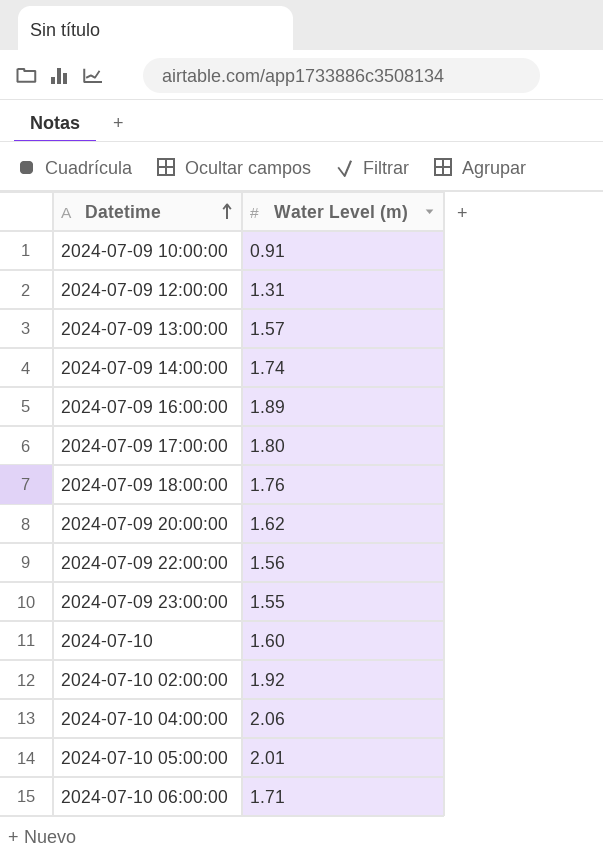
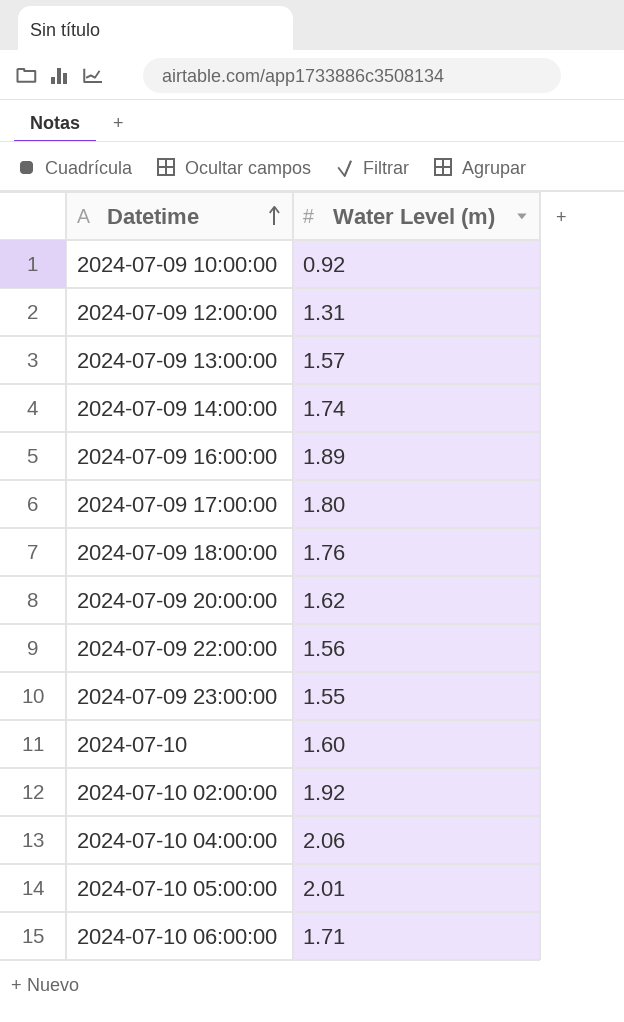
2024-07-09 10:00:00 | Water Level (m): 0.91 -> 0.92

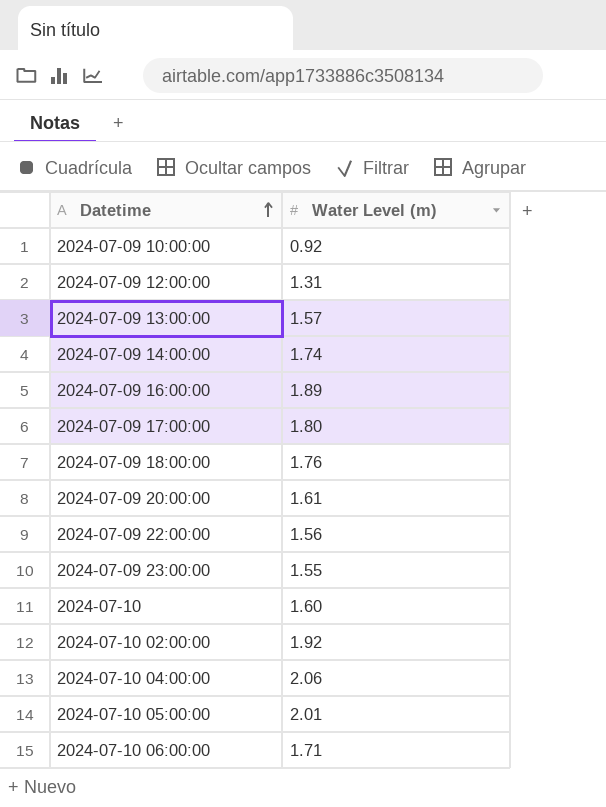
2024-07-09 20:00:00 | Water Level (m): 1.62 -> 1.61

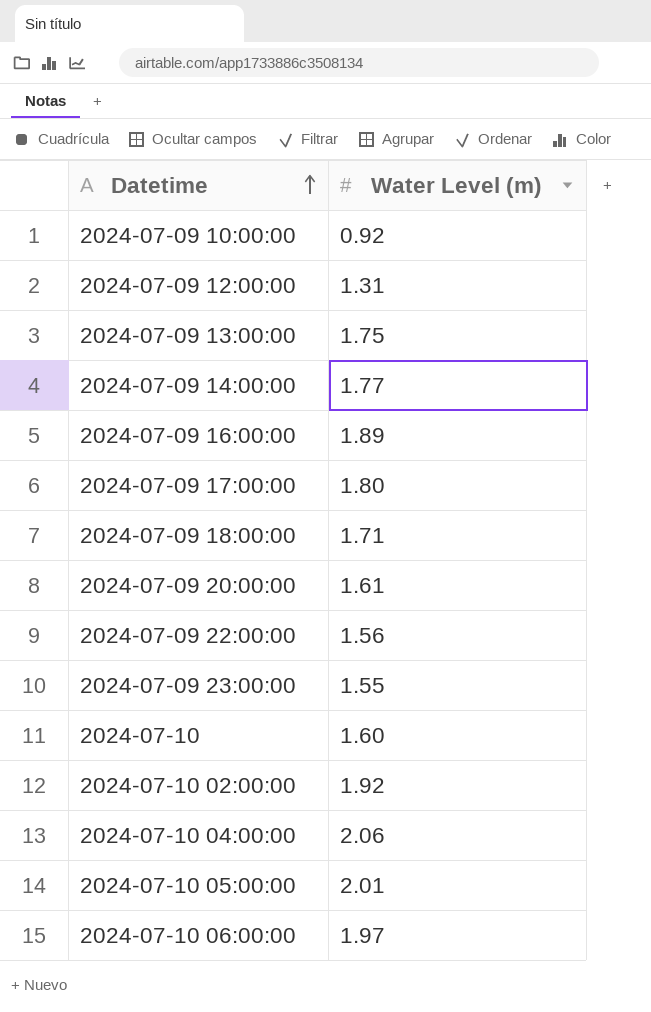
2024-07-09 13:00:00 | Water Level (m): 1.57 -> 1.75
2024-07-09 14:00:00 | Water Level (m): 1.74 -> 1.77
2024-07-09 18:00:00 | Water Level (m): 1.76 -> 1.71
2024-07-10 06:00:00 | Water Level (m): 1.71 -> 1.97

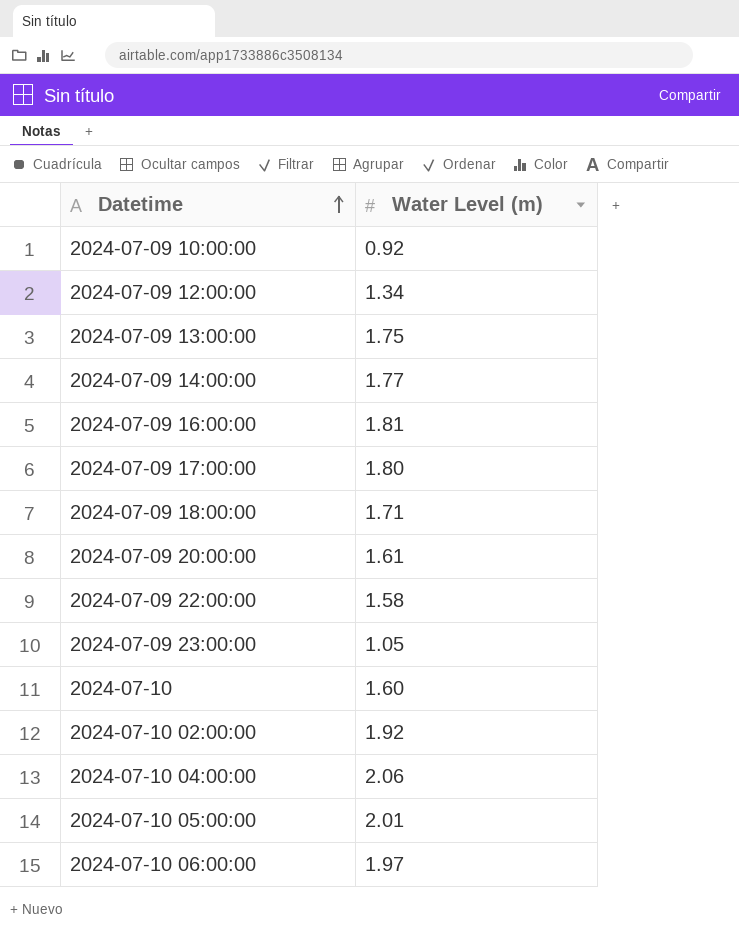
2024-07-09 12:00:00 | Water Level (m): 1.31 -> 1.34
2024-07-09 16:00:00 | Water Level (m): 1.89 -> 1.81
2024-07-09 22:00:00 | Water Level (m): 1.56 -> 1.58
2024-07-09 23:00:00 | Water Level (m): 1.55 -> 1.05

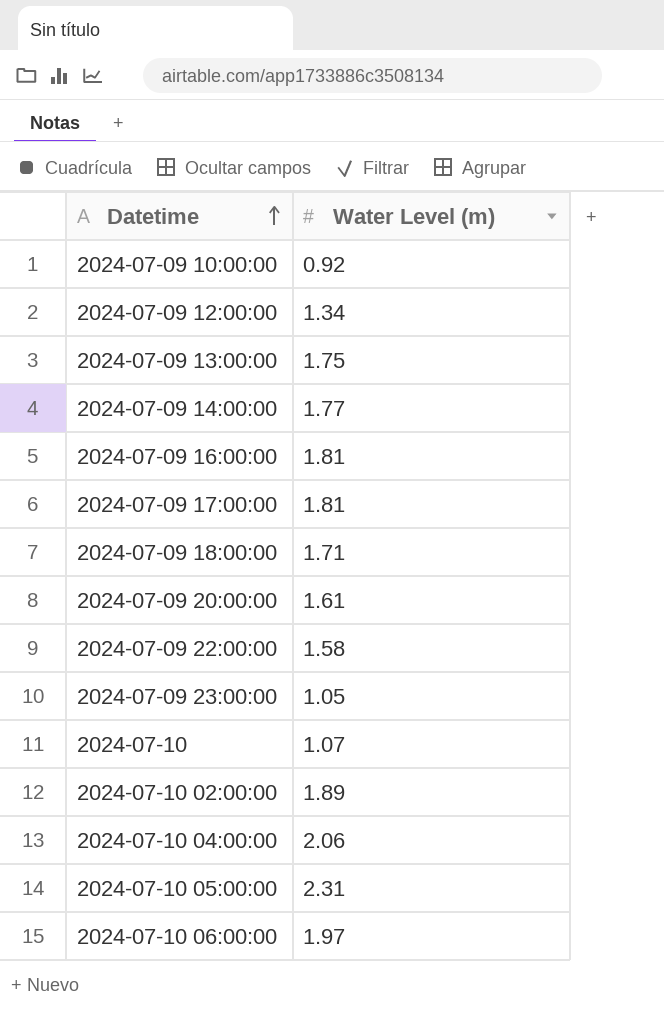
2024-07-09 17:00:00 | Water Level (m): 1.80 -> 1.81
2024-07-10 | Water Level (m): 1.60 -> 1.07
2024-07-10 02:00:00 | Water Level (m): 1.92 -> 1.89
2024-07-10 05:00:00 | Water Level (m): 2.01 -> 2.31

